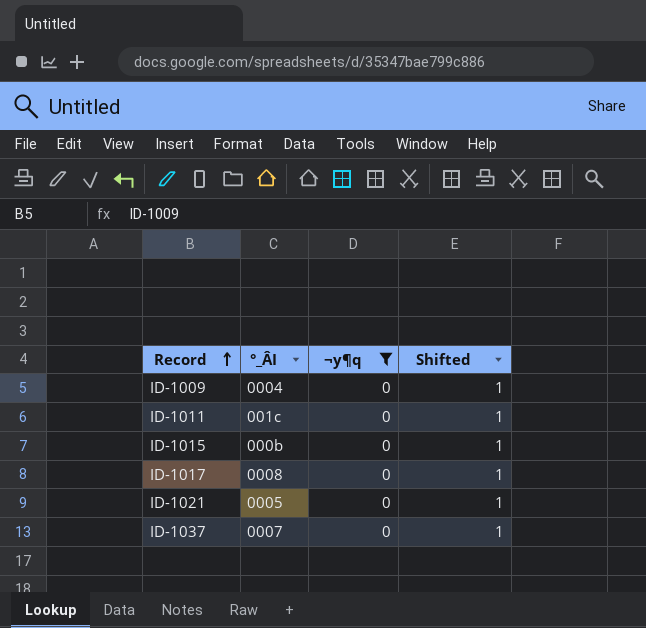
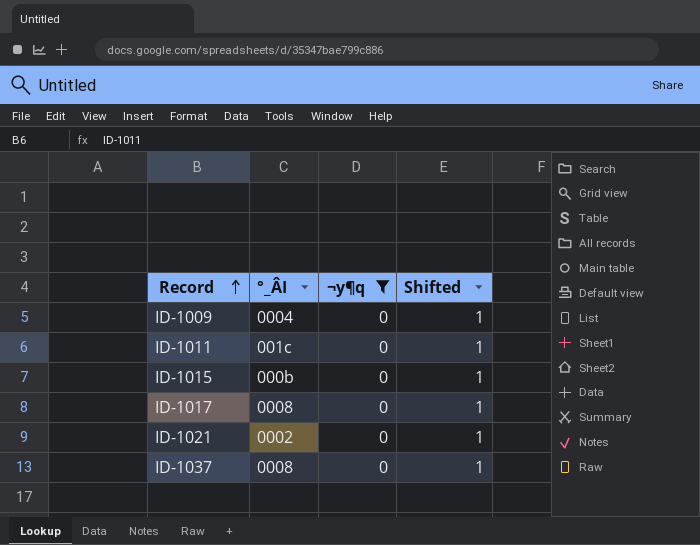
ID-1021 | °_ÂI: 0005 -> 0002
ID-1037 | °_ÂI: 0007 -> 0008

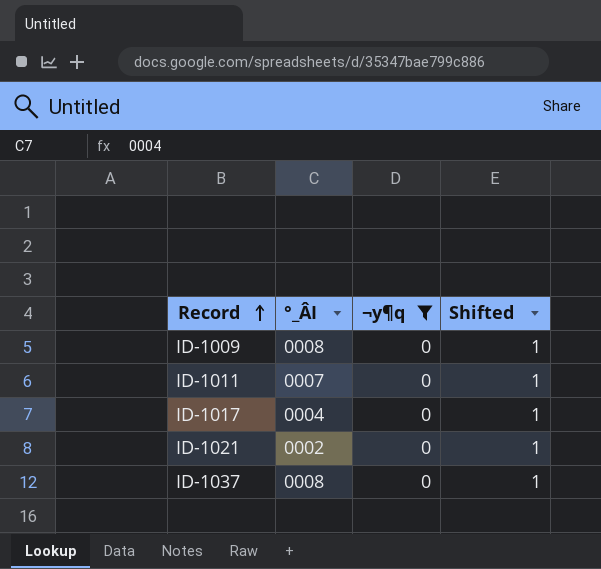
row ID-1015: 000b | 0 | 1 -> none
ID-1009 | °_ÂI: 0004 -> 0008
ID-1011 | °_ÂI: 001c -> 0007
ID-1017 | °_ÂI: 0008 -> 0004

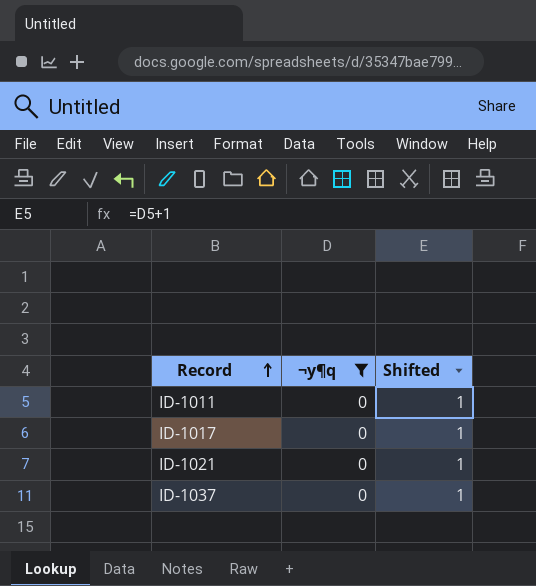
column °_ÂI | position: 2 -> none
row ID-1009: 0008 | 0 | 1 -> none

